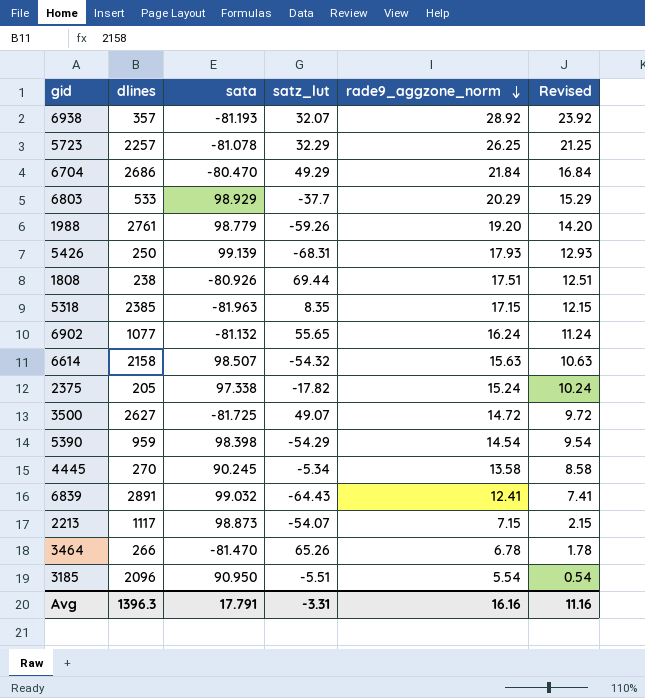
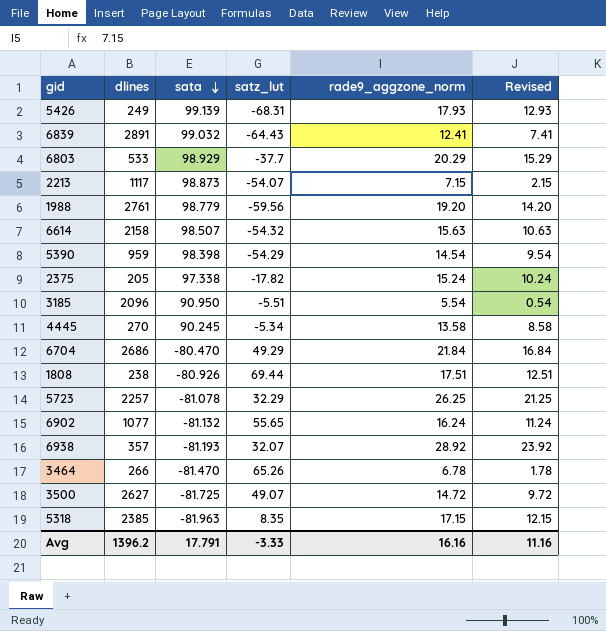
row order: rade9_aggzone_norm descending -> sata descending
5426 | dlines: 250 -> 249
1988 | satz_lut: -59.26 -> -59.56
Avg | dlines: 1396.3 -> 1396.2
Avg | satz_lut: -3.31 -> -3.33

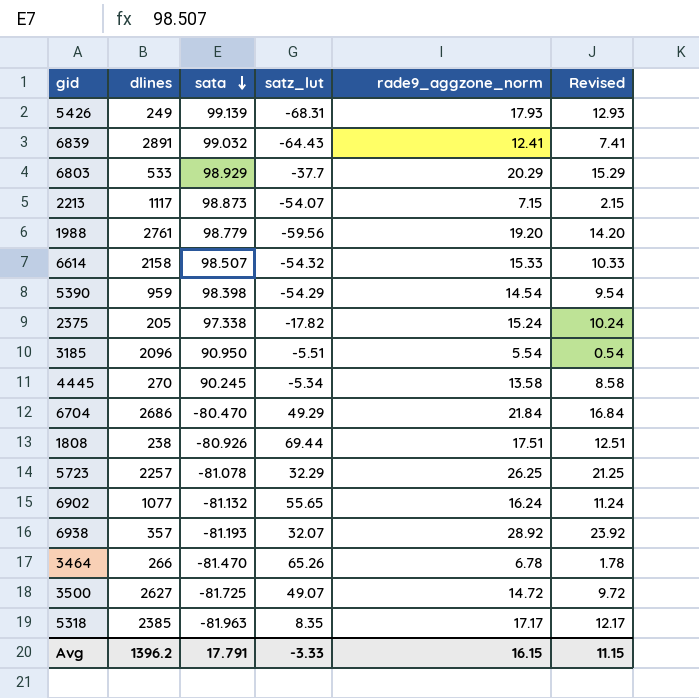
6614 | rade9_aggzone_norm: 15.63 -> 15.33
6614 | Revised: 10.63 -> 10.33
5318 | rade9_aggzone_norm: 17.15 -> 17.17
5318 | Revised: 12.15 -> 12.17
Avg | rade9_aggzone_norm: 16.16 -> 16.15
Avg | Revised: 11.16 -> 11.15

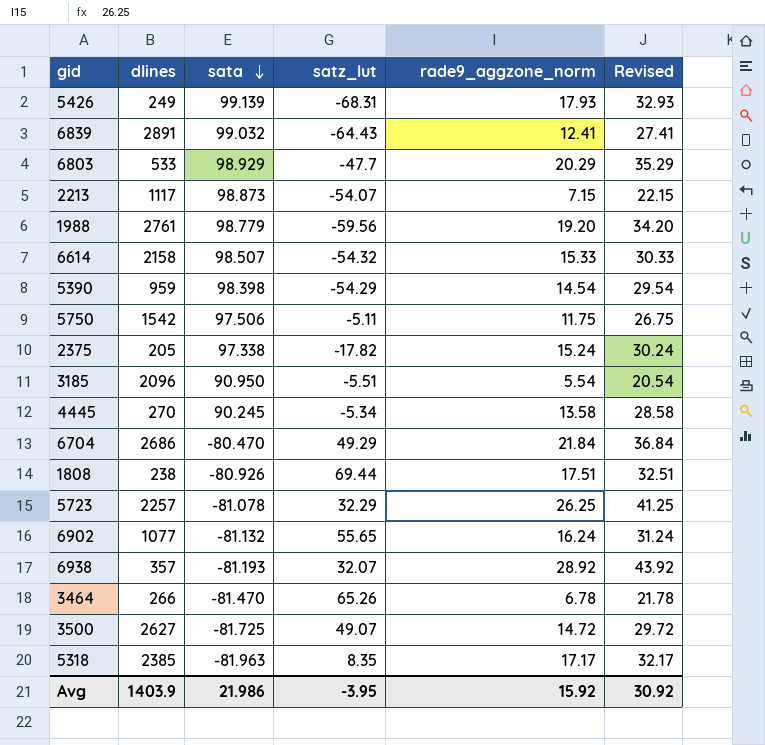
column Revised | formula: [rade9_aggzone_norm] - 5 -> [rade9_aggzone_norm] + 15
6803 | satz_lut: -37.7 -> -47.7
row 5750: none -> 1542 | 97.506 | -5.11 | 11.75 | 26.75
Avg | dlines: 1396.2 -> 1403.9
Avg | sata: 17.791 -> 21.986
Avg | satz_lut: -3.33 -> -3.95
Avg | rade9_aggzone_norm: 16.15 -> 15.92
Avg | Revised: 11.15 -> 30.92

